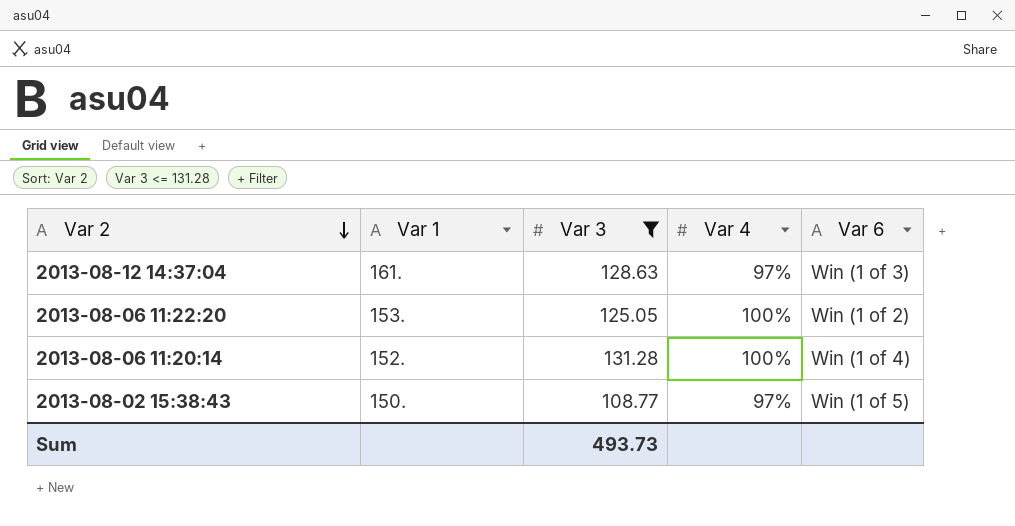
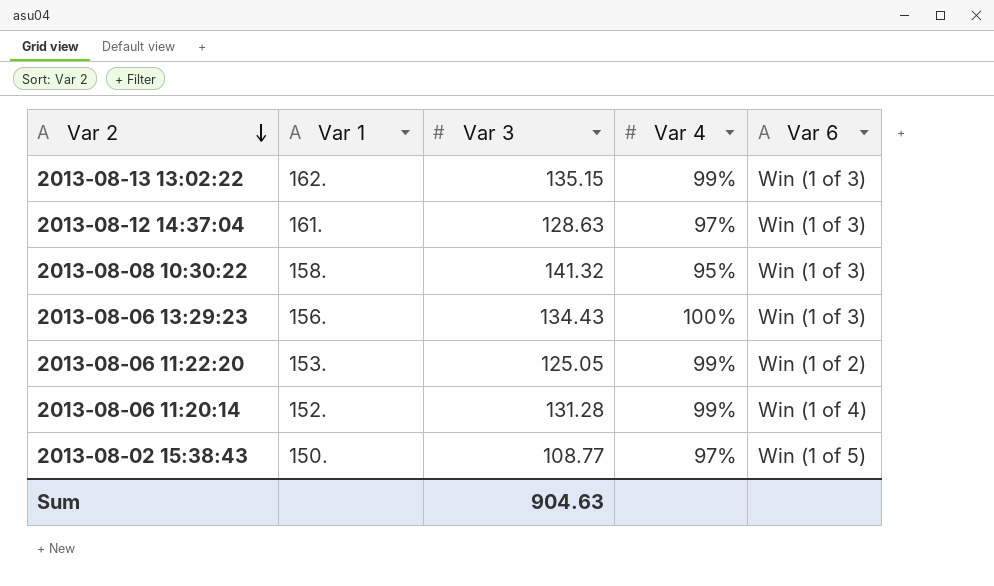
filter: Var 3 <= 131.28 -> none
2013-08-06 11:22:20 | Var 4: 100% -> 99%
2013-08-06 11:20:14 | Var 4: 100% -> 99%
Sum | Var 3: 493.73 -> 904.63

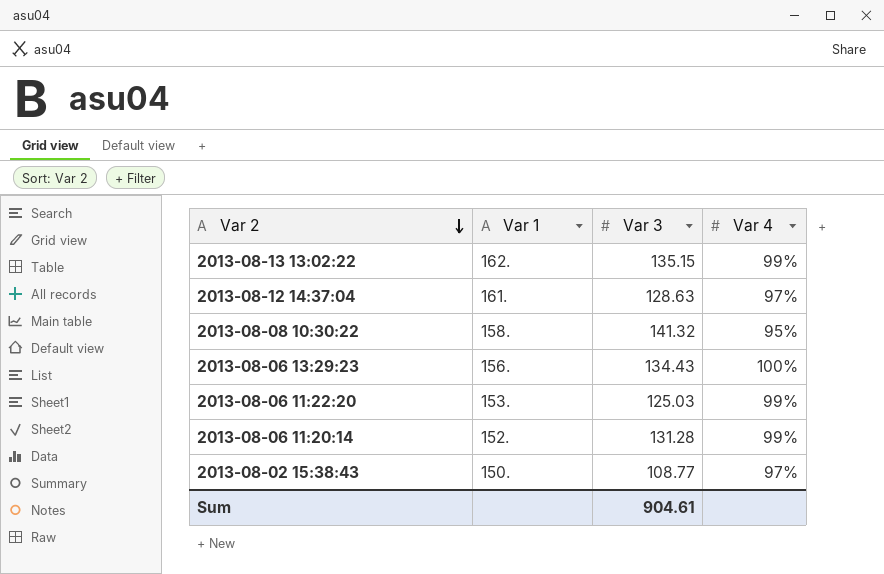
column Var 6 | position: 5 -> none
2013-08-06 11:22:20 | Var 3: 125.05 -> 125.03
Sum | Var 3: 904.63 -> 904.61

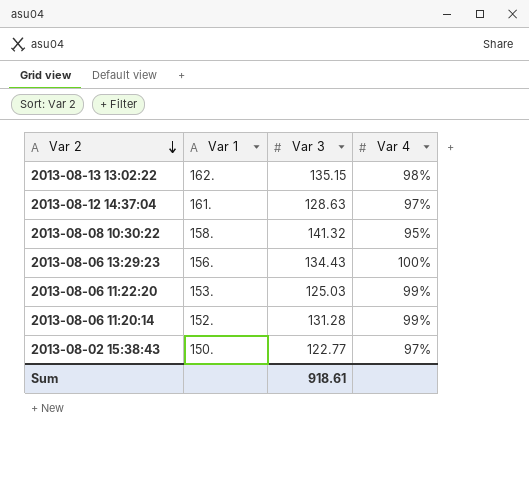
2013-08-13 13:02:22 | Var 4: 99% -> 98%
2013-08-02 15:38:43 | Var 3: 108.77 -> 122.77
Sum | Var 3: 904.61 -> 918.61

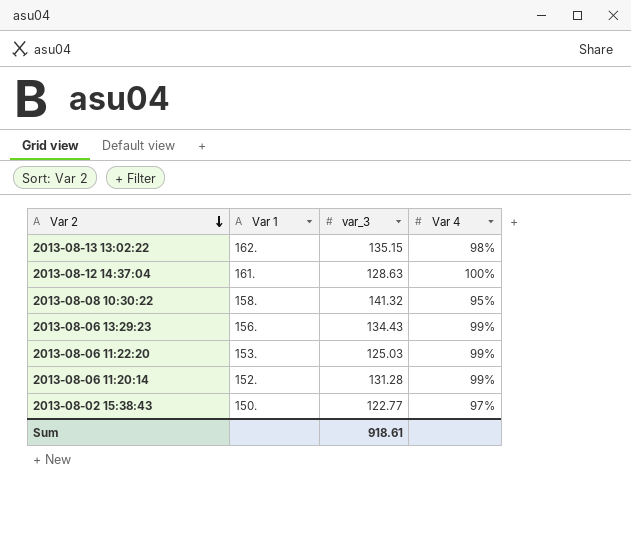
column name: Var 3 -> var_3
2013-08-12 14:37:04 | Var 4: 97% -> 100%
2013-08-06 13:29:23 | Var 4: 100% -> 99%

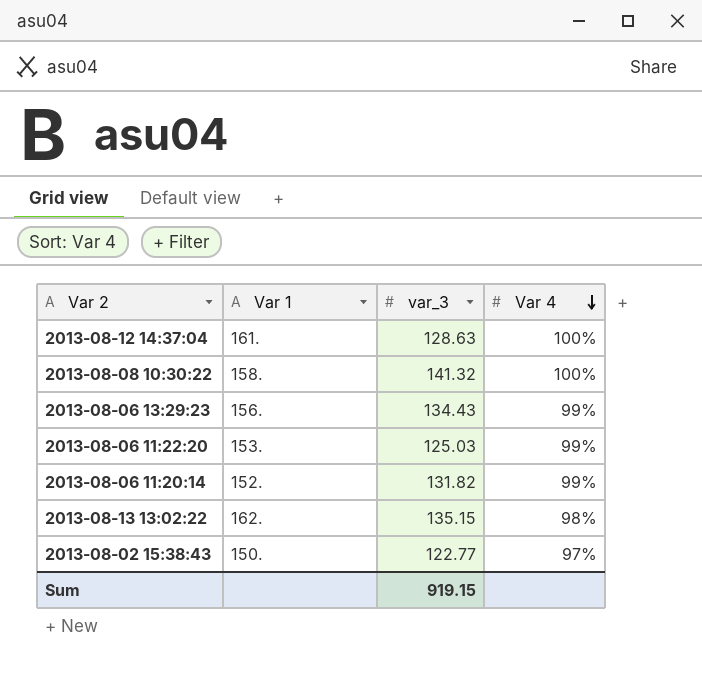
row order: Var 2 descending -> Var 4 descending
2013-08-08 10:30:22 | Var 4: 95% -> 100%
2013-08-06 11:20:14 | var_3: 131.28 -> 131.82
Sum | var_3: 918.61 -> 919.15

